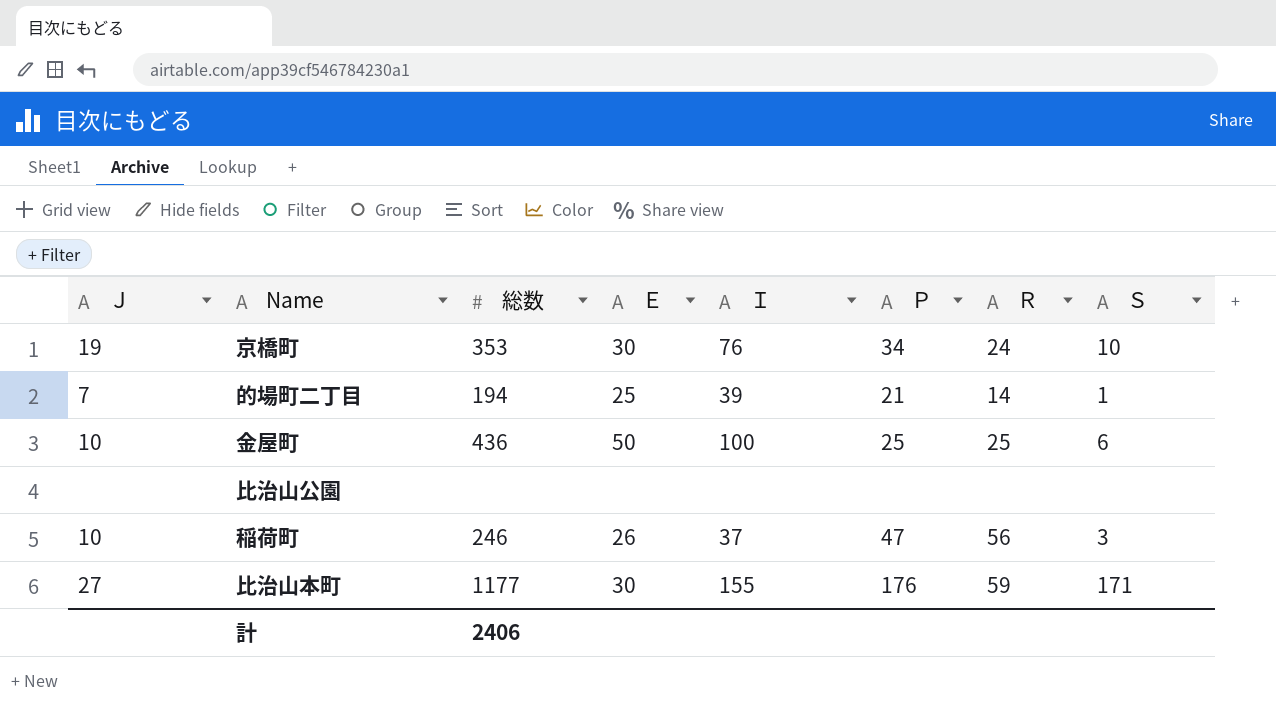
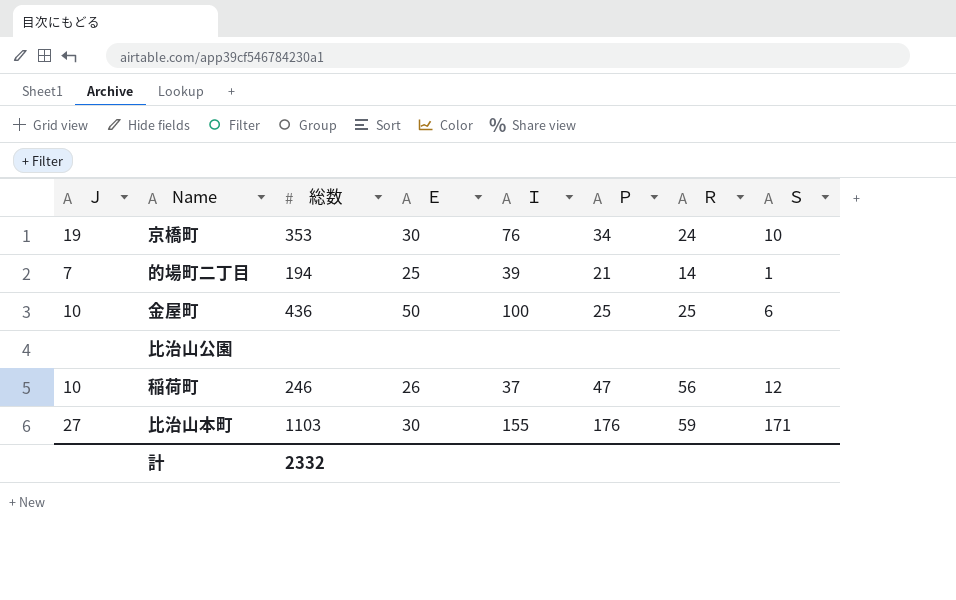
稲荷町 | Ｓ: 3 -> 12
比治山本町 | 総数: 1177 -> 1103
計 | 総数: 2406 -> 2332

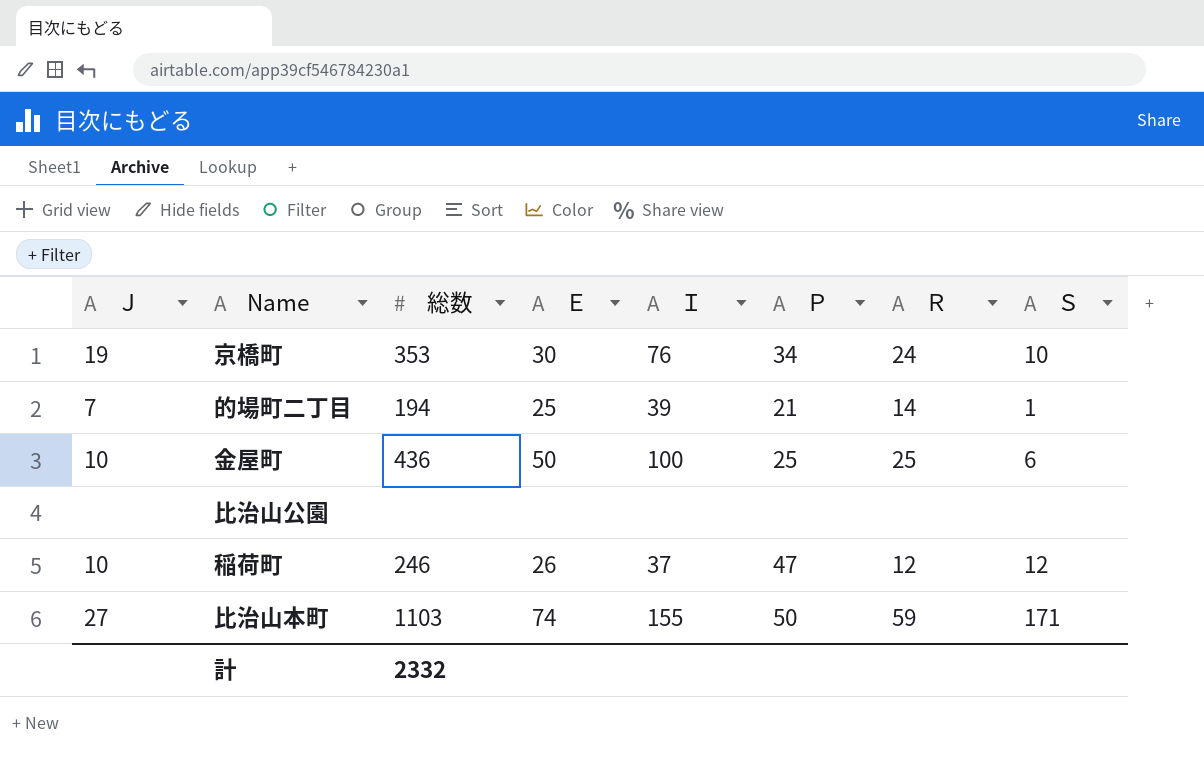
稲荷町 | Ｒ: 56 -> 12
比治山本町 | Ｅ: 30 -> 74
比治山本町 | Ｐ: 176 -> 50

